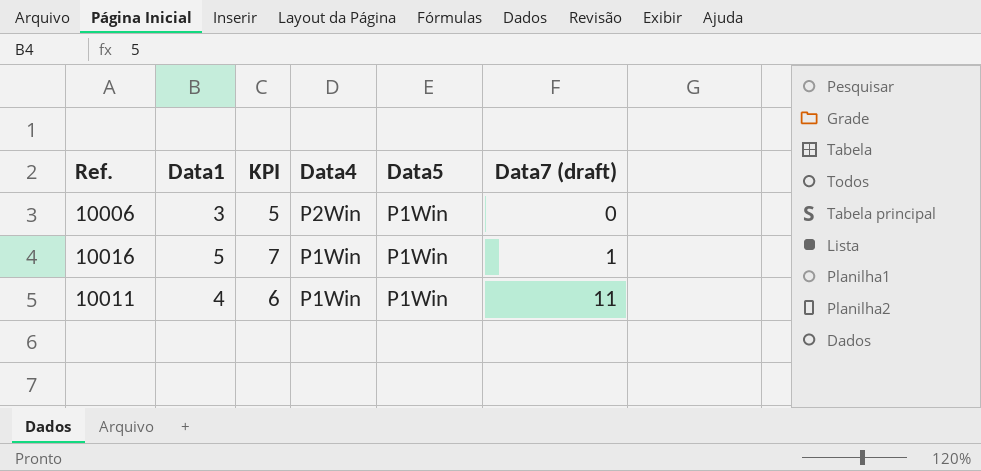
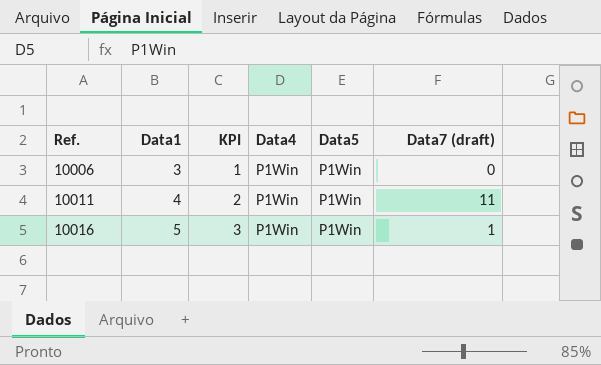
row order: Data4 descending -> Ref. ascending
column KPI | formula: [Data1] + 2 -> [Data1] - 2
10006 | Data4: P2Win -> P1Win

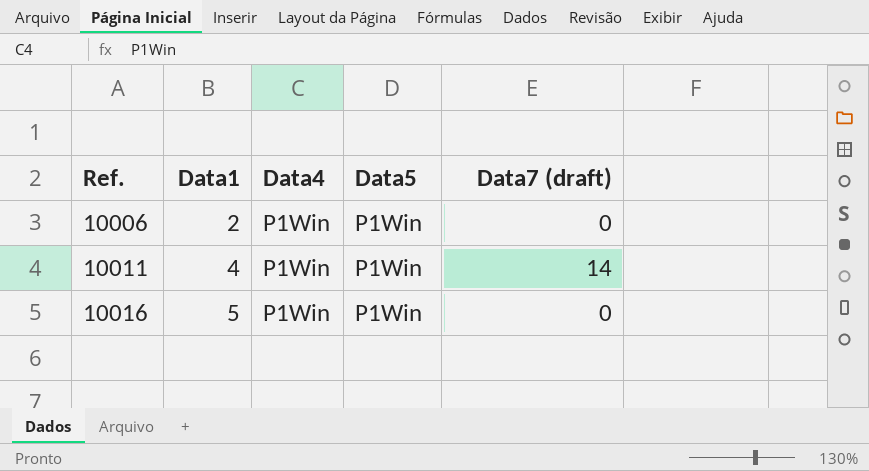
column KPI | formula: [Data1] - 2 -> none
10006 | Data1: 3 -> 2
10011 | Data7 (draft): 11 -> 14
10016 | Data7 (draft): 1 -> 0

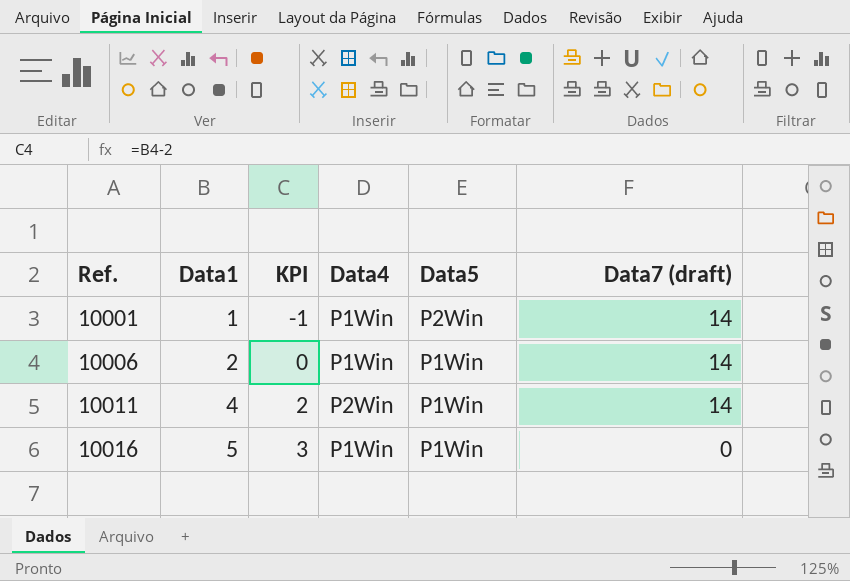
column KPI | formula: none -> [Data1] - 2
row 10001: none -> 1 | -1 | P1Win | P2Win | 14
10006 | Data7 (draft): 0 -> 14
10011 | Data4: P1Win -> P2Win

